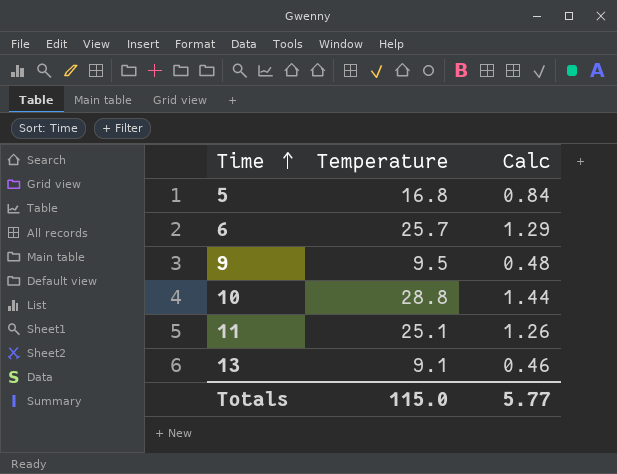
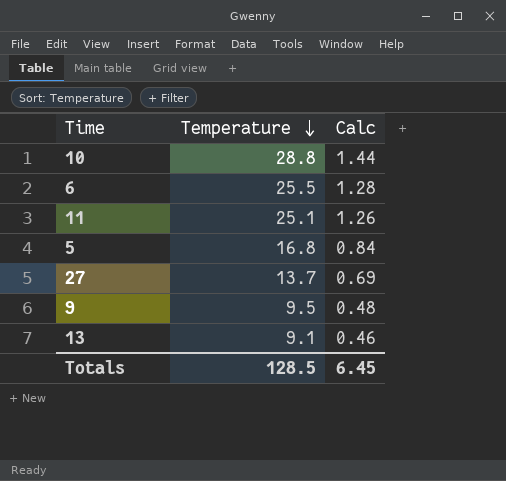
row order: Time ascending -> Temperature descending
6 | Temperature: 25.7 -> 25.5
6 | Calc: 1.29 -> 1.28
row 27: none -> 13.7 | 0.69
Totals | Temperature: 115.0 -> 128.5
Totals | Calc: 5.77 -> 6.45

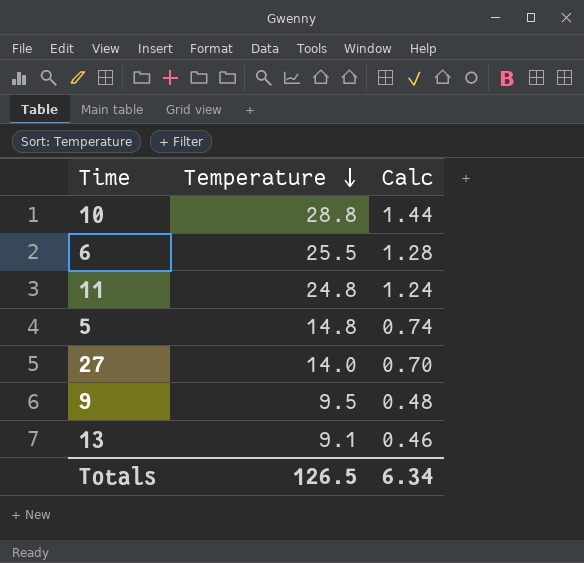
11 | Temperature: 25.1 -> 24.8
11 | Calc: 1.26 -> 1.24
5 | Temperature: 16.8 -> 14.8
5 | Calc: 0.84 -> 0.74
27 | Temperature: 13.7 -> 14.0
27 | Calc: 0.69 -> 0.70
Totals | Temperature: 128.5 -> 126.5
Totals | Calc: 6.45 -> 6.34

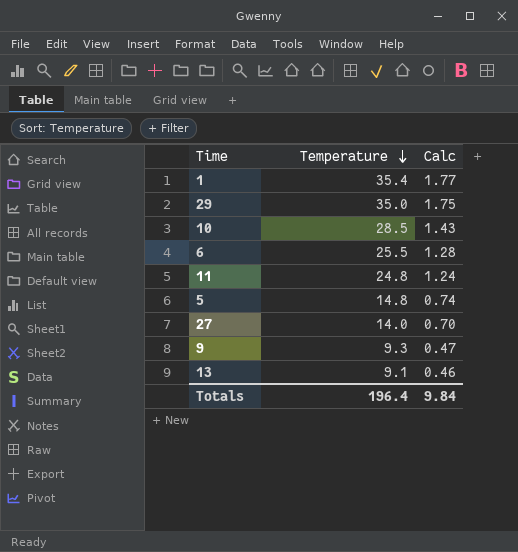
row 1: none -> 35.4 | 1.77
row 29: none -> 35.0 | 1.75
10 | Temperature: 28.8 -> 28.5
10 | Calc: 1.44 -> 1.43
9 | Temperature: 9.5 -> 9.3
9 | Calc: 0.48 -> 0.47
Totals | Temperature: 126.5 -> 196.4
Totals | Calc: 6.34 -> 9.84

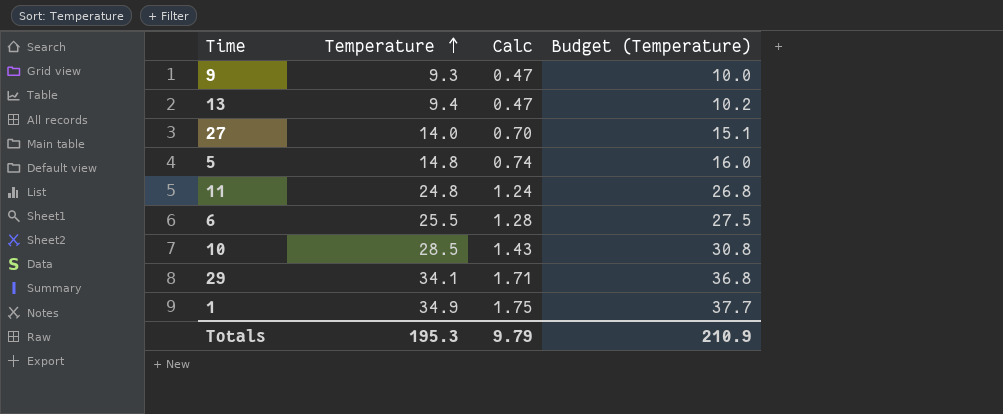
row order: Temperature descending -> Temperature ascending
column Budget (Temperature) | formula: none -> [Temperature] * 1.08
13 | Temperature: 9.1 -> 9.4
13 | Calc: 0.46 -> 0.47
29 | Temperature: 35.0 -> 34.1
29 | Calc: 1.75 -> 1.71
1 | Temperature: 35.4 -> 34.9
1 | Calc: 1.77 -> 1.75
Totals | Temperature: 196.4 -> 195.3
Totals | Calc: 9.84 -> 9.79

